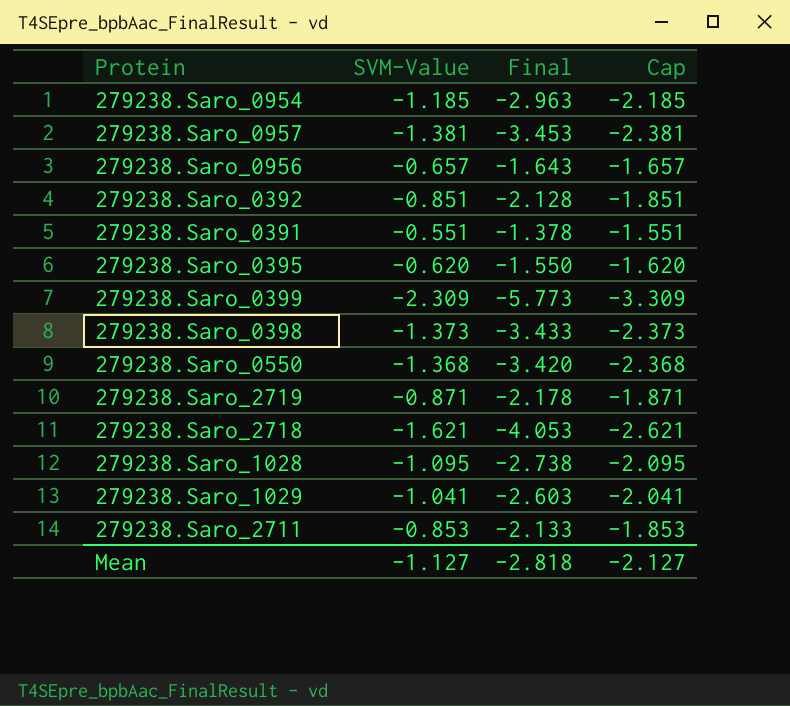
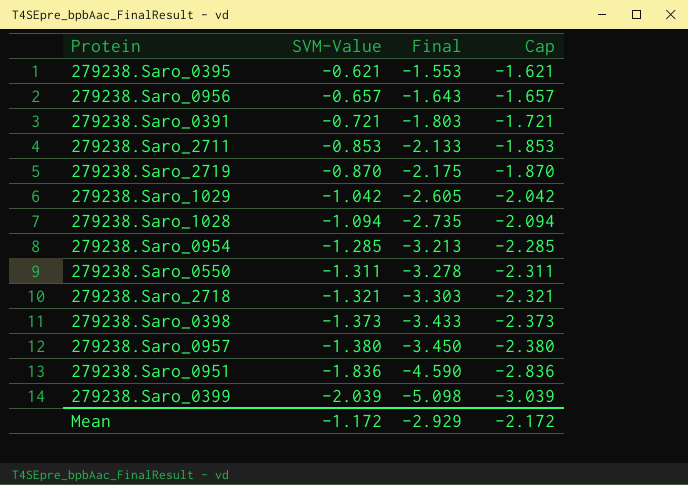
row order: none -> SVM-Value descending
row 279238.Saro_0392: -0.851 | -2.128 | -1.851 -> none
279238.Saro_0395 | SVM-Value: -0.620 -> -0.621
279238.Saro_0395 | Final: -1.550 -> -1.553
279238.Saro_0395 | Cap: -1.620 -> -1.621
279238.Saro_0391 | SVM-Value: -0.551 -> -0.721
279238.Saro_0391 | Final: -1.378 -> -1.803
279238.Saro_0391 | Cap: -1.551 -> -1.721
279238.Saro_2719 | SVM-Value: -0.871 -> -0.870
279238.Saro_2719 | Final: -2.178 -> -2.175
279238.Saro_2719 | Cap: -1.871 -> -1.870
279238.Saro_1029 | SVM-Value: -1.041 -> -1.042
279238.Saro_1029 | Final: -2.603 -> -2.605
279238.Saro_1029 | Cap: -2.041 -> -2.042
279238.Saro_1028 | SVM-Value: -1.095 -> -1.094
279238.Saro_1028 | Final: -2.738 -> -2.735
279238.Saro_1028 | Cap: -2.095 -> -2.094
279238.Saro_0954 | SVM-Value: -1.185 -> -1.285
279238.Saro_0954 | Final: -2.963 -> -3.213
279238.Saro_0954 | Cap: -2.185 -> -2.285
279238.Saro_0550 | SVM-Value: -1.368 -> -1.311
279238.Saro_0550 | Final: -3.420 -> -3.278
279238.Saro_0550 | Cap: -2.368 -> -2.311
279238.Saro_2718 | SVM-Value: -1.621 -> -1.321
279238.Saro_2718 | Final: -4.053 -> -3.303
279238.Saro_2718 | Cap: -2.621 -> -2.321
279238.Saro_0957 | SVM-Value: -1.381 -> -1.380
279238.Saro_0957 | Final: -3.453 -> -3.450
279238.Saro_0957 | Cap: -2.381 -> -2.380
row 279238.Saro_0951: none -> -1.836 | -4.590 | -2.836
279238.Saro_0399 | SVM-Value: -2.309 -> -2.039
279238.Saro_0399 | Final: -5.773 -> -5.098
279238.Saro_0399 | Cap: -3.309 -> -3.039
Mean | SVM-Value: -1.127 -> -1.172
Mean | Final: -2.818 -> -2.929
Mean | Cap: -2.127 -> -2.172

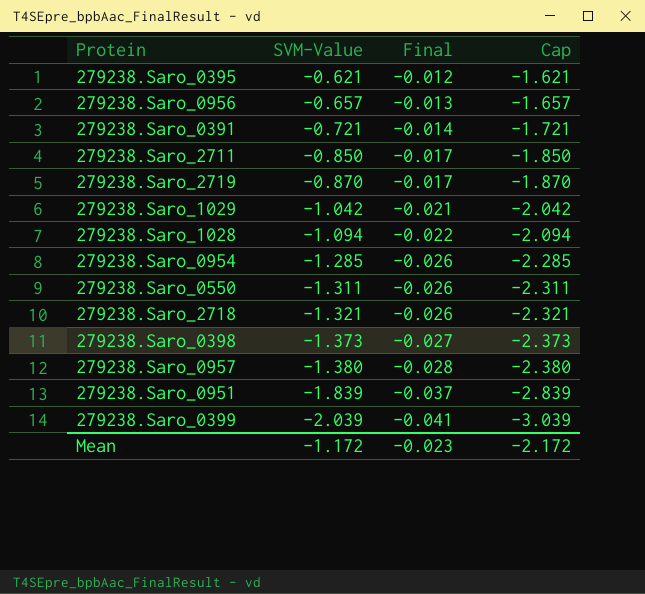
column Final | formula: [SVM-Value] * 2.5 -> [SVM-Value] * 0.02
279238.Saro_2711 | SVM-Value: -0.853 -> -0.850
279238.Saro_2711 | Cap: -1.853 -> -1.850
279238.Saro_0951 | SVM-Value: -1.836 -> -1.839
279238.Saro_0951 | Cap: -2.836 -> -2.839
Mean | Final: -2.929 -> -0.023

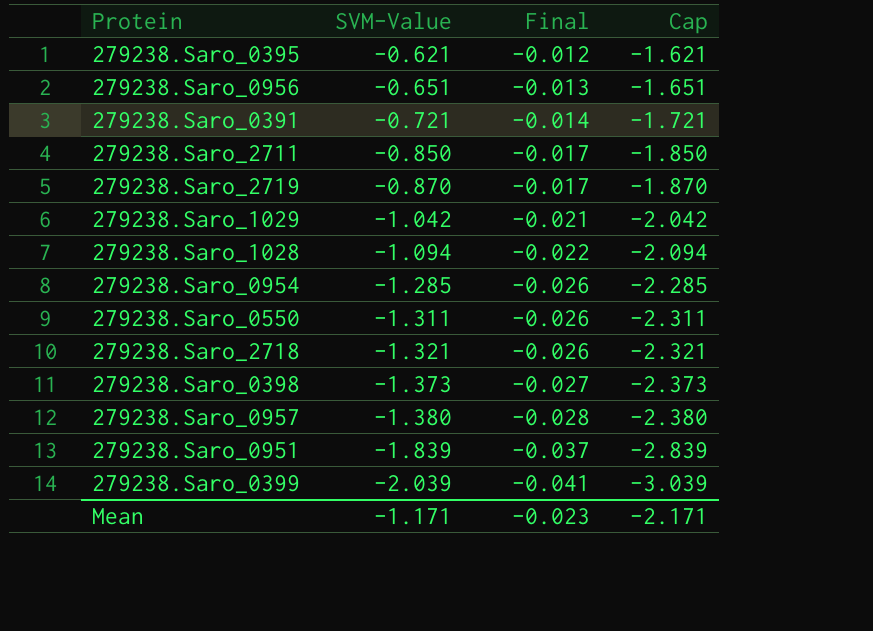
279238.Saro_0956 | SVM-Value: -0.657 -> -0.651
279238.Saro_0956 | Cap: -1.657 -> -1.651
Mean | SVM-Value: -1.172 -> -1.171
Mean | Cap: -2.172 -> -2.171

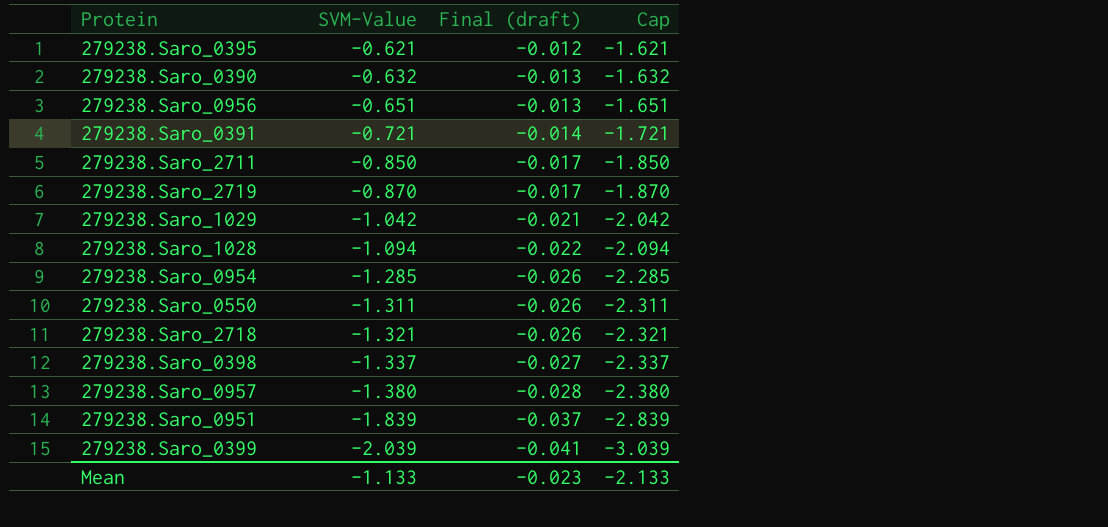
column name: Final -> Final (draft)
row 279238.Saro_0390: none -> -0.632 | -0.013 | -1.632
279238.Saro_0398 | SVM-Value: -1.373 -> -1.337
279238.Saro_0398 | Cap: -2.373 -> -2.337
Mean | SVM-Value: -1.171 -> -1.133
Mean | Cap: -2.171 -> -2.133

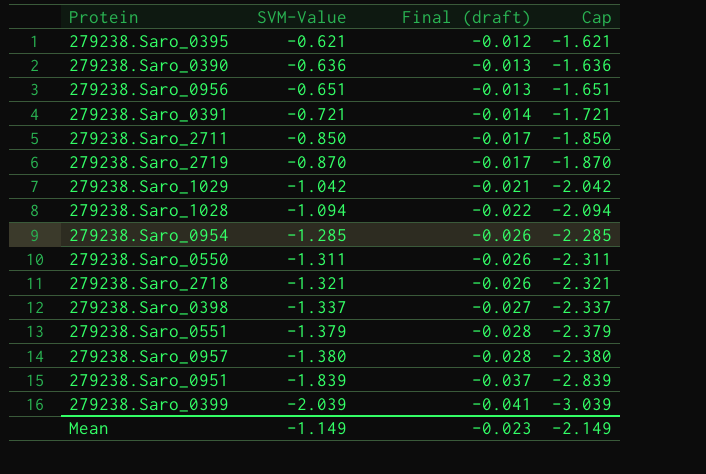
279238.Saro_0390 | SVM-Value: -0.632 -> -0.636
279238.Saro_0390 | Cap: -1.632 -> -1.636
row 279238.Saro_0551: none -> -1.379 | -0.028 | -2.379
Mean | SVM-Value: -1.133 -> -1.149
Mean | Cap: -2.133 -> -2.149

